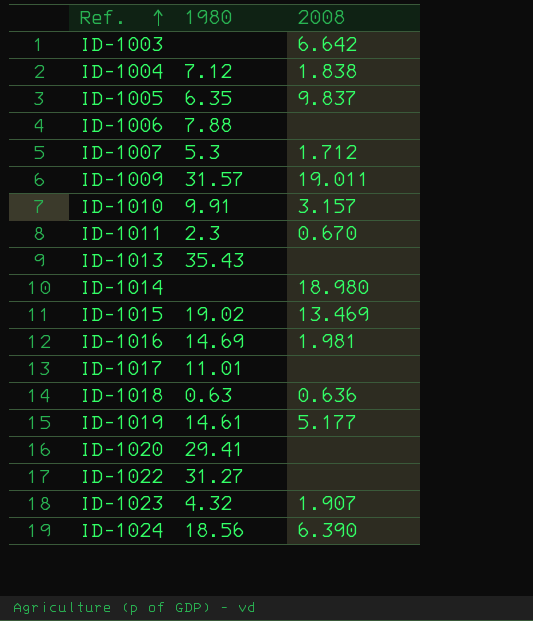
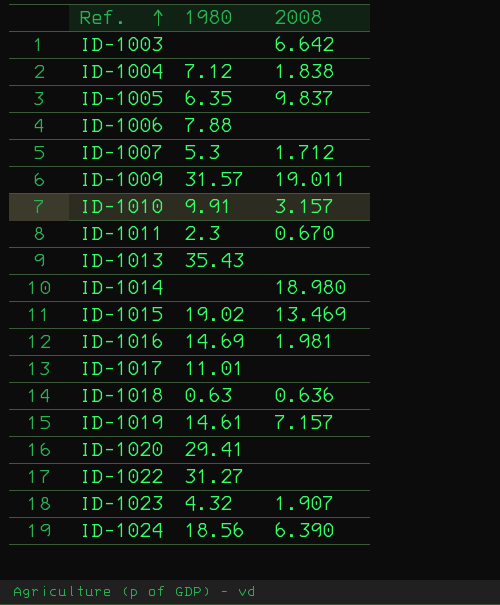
ID-1019 | 2008: 5.177 -> 7.157

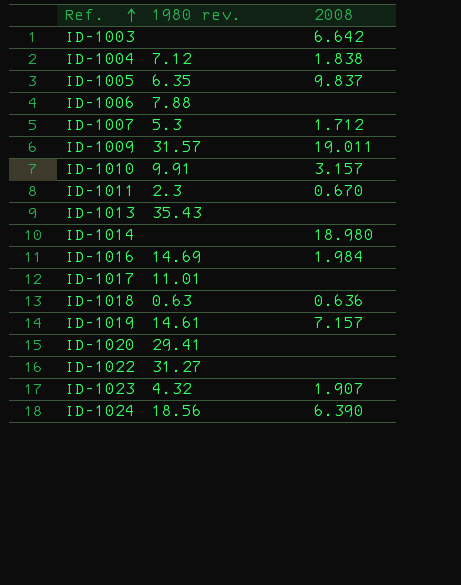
column name: 1980 -> 1980 rev.
row ID-1015: 19.02 | 13.469 -> none
ID-1016 | 2008: 1.981 -> 1.984

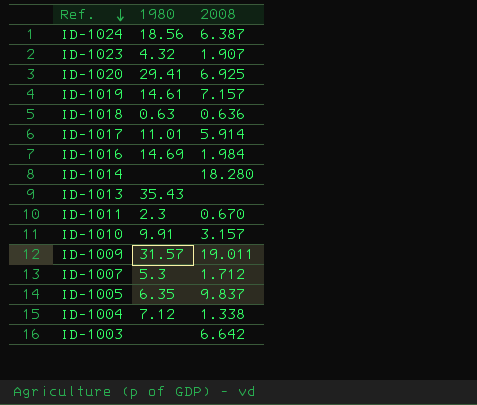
row order: Ref. ascending -> Ref. descending
column name: 1980 rev. -> 1980
row ID-1006: 7.88 | none -> none
row ID-1022: 31.27 | none -> none
ID-1024 | 2008: 6.390 -> 6.387
ID-1020 | 2008: none -> 6.925
ID-1017 | 2008: none -> 5.914
ID-1014 | 2008: 18.980 -> 18.280
ID-1004 | 2008: 1.838 -> 1.338

